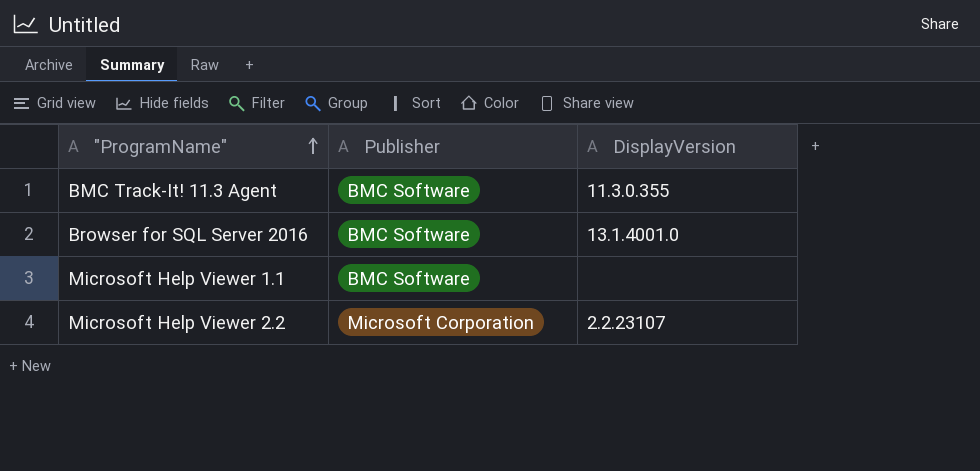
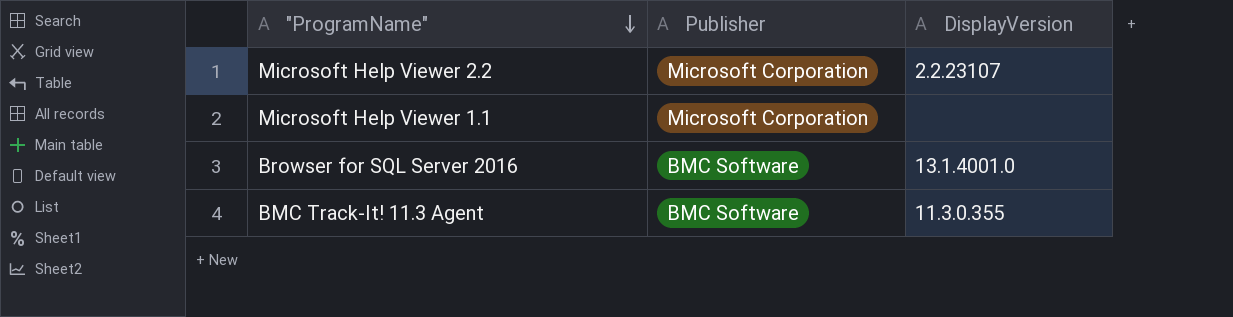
row order: "ProgramName" ascending -> "ProgramName" descending
Microsoft Help Viewer 1.1 | Publisher: BMC Software -> Microsoft Corporation

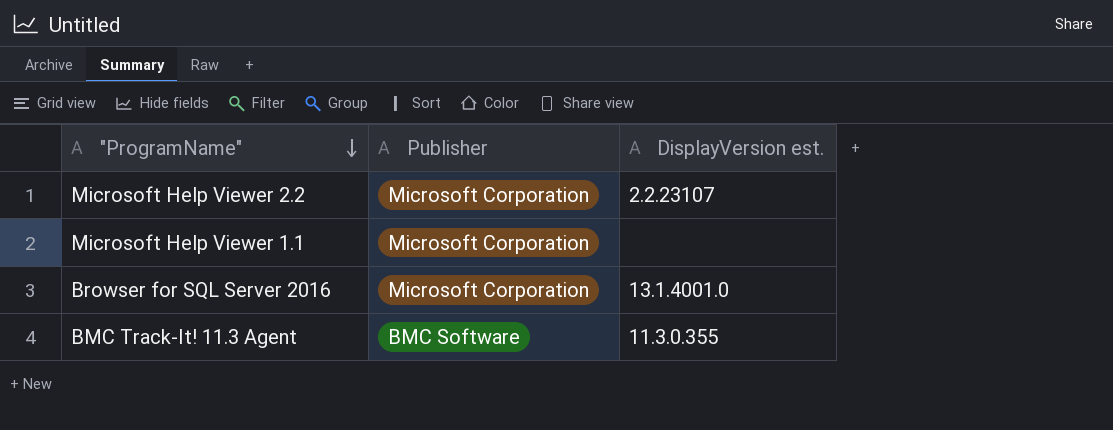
column name: DisplayVersion -> DisplayVersion est.
Browser for SQL Server 2016 | Publisher: BMC Software -> Microsoft Corporation

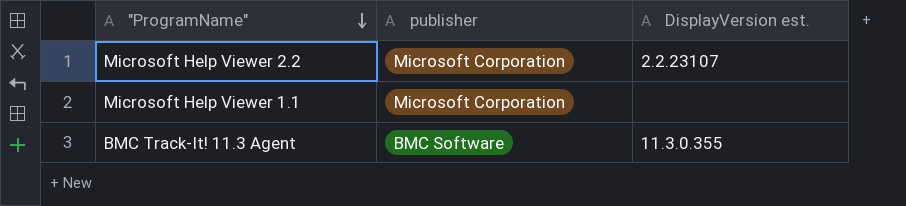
column name: Publisher -> publisher
row Browser for SQL Server 2016: Microsoft Corporation | 13.1.4001.0 -> none

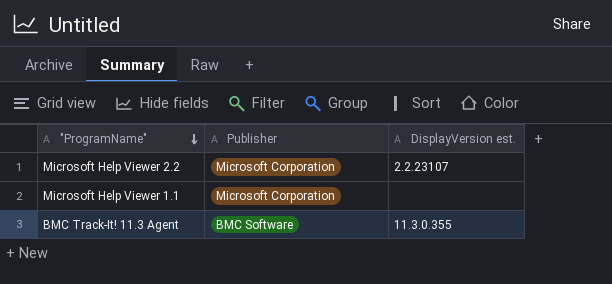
column name: publisher -> Publisher

